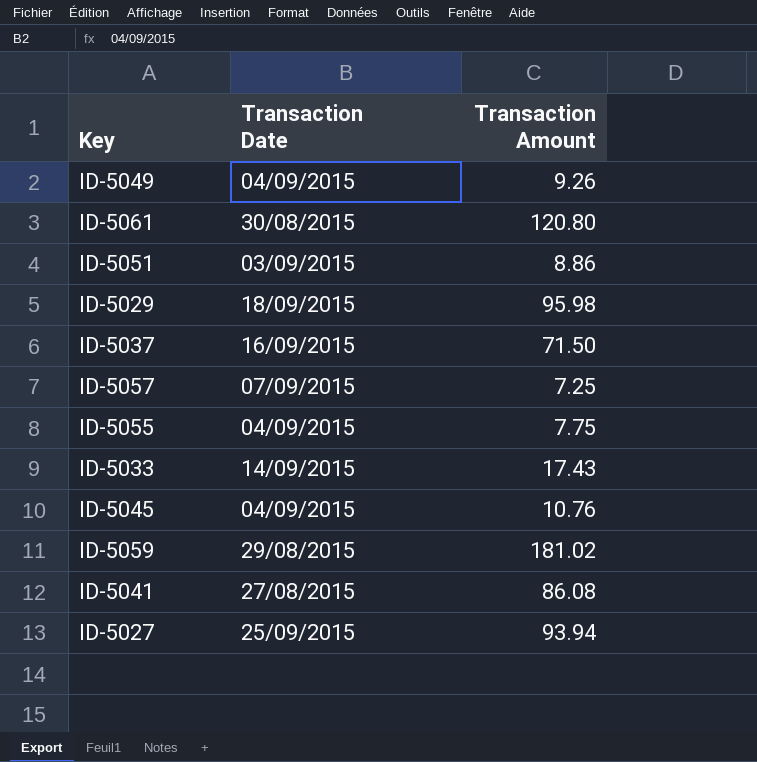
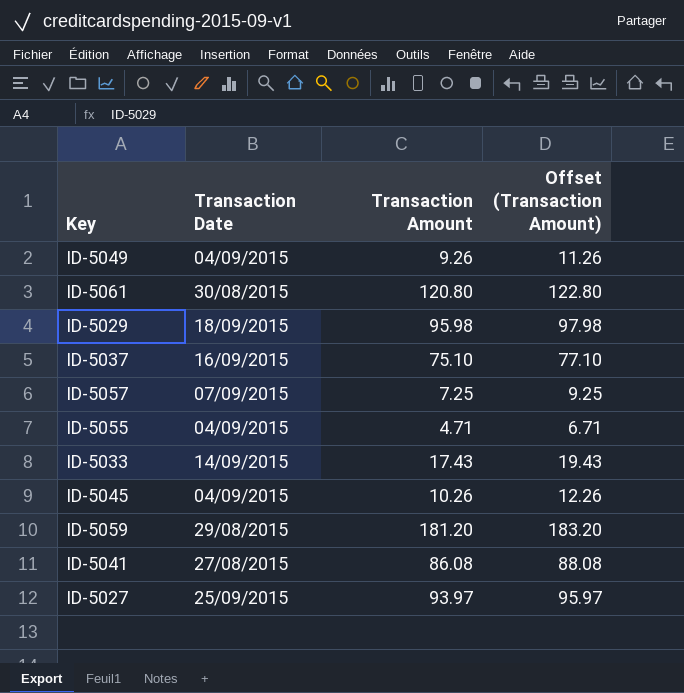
column Offset (Transaction Amount) | formula: none -> [Transaction Amount] + 2
row ID-5051: 03/09/2015 | 8.86 -> none
ID-5037 | Transaction Amount: 71.50 -> 75.10
ID-5055 | Transaction Amount: 7.75 -> 4.71
ID-5045 | Transaction Amount: 10.76 -> 10.26
ID-5059 | Transaction Amount: 181.02 -> 181.20
ID-5027 | Transaction Amount: 93.94 -> 93.97

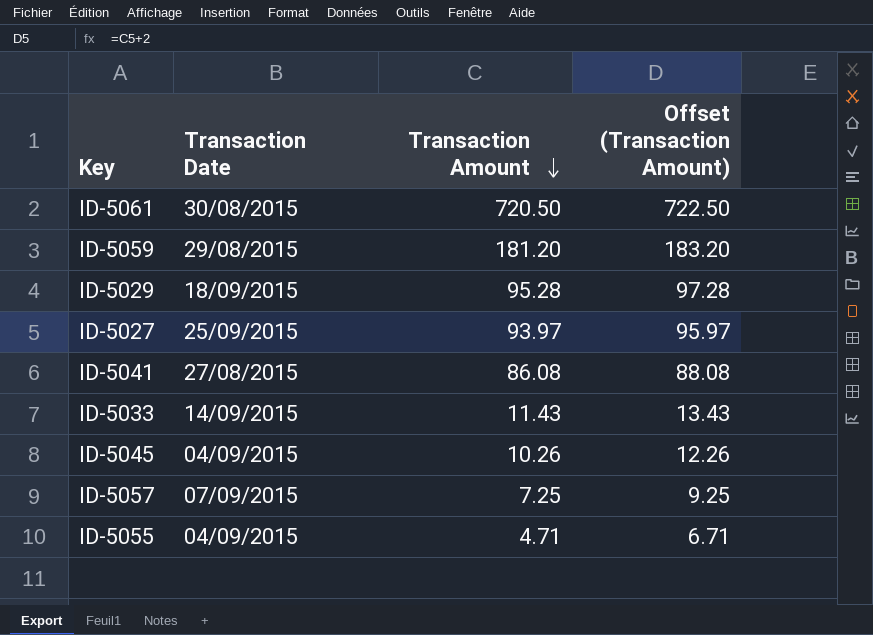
row order: none -> Transaction Amount descending
row ID-5049: 04/09/2015 | 9.26 | 11.26 -> none
row ID-5037: 16/09/2015 | 75.10 | 77.10 -> none
ID-5061 | Transaction Amount: 120.80 -> 720.50
ID-5061 | Offset (Transaction Amount): 122.80 -> 722.50
ID-5029 | Transaction Amount: 95.98 -> 95.28
ID-5029 | Offset (Transaction Amount): 97.98 -> 97.28
ID-5033 | Transaction Amount: 17.43 -> 11.43
ID-5033 | Offset (Transaction Amount): 19.43 -> 13.43

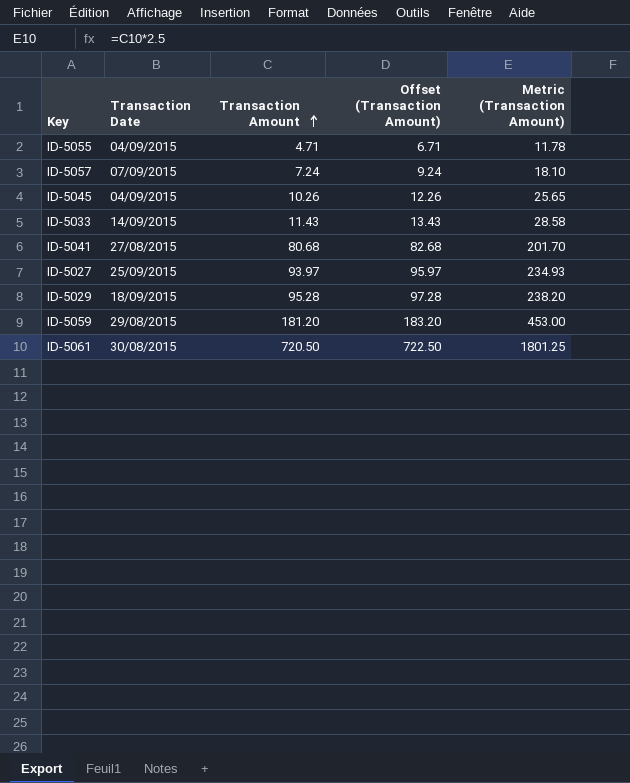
row order: Transaction Amount descending -> Transaction Amount ascending
column Metric (Transaction Amount) | formula: none -> [Transaction Amount] * 2.5
ID-5057 | Transaction Amount: 7.25 -> 7.24
ID-5057 | Offset (Transaction Amount): 9.25 -> 9.24
ID-5041 | Transaction Amount: 86.08 -> 80.68
ID-5041 | Offset (Transaction Amount): 88.08 -> 82.68

